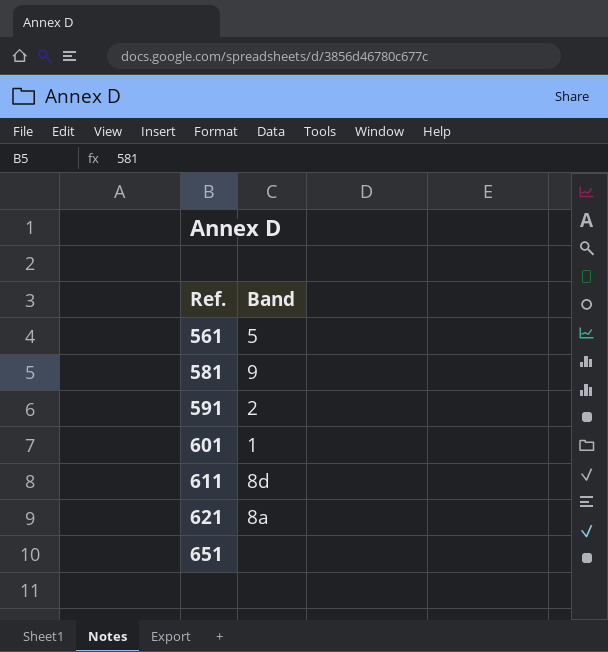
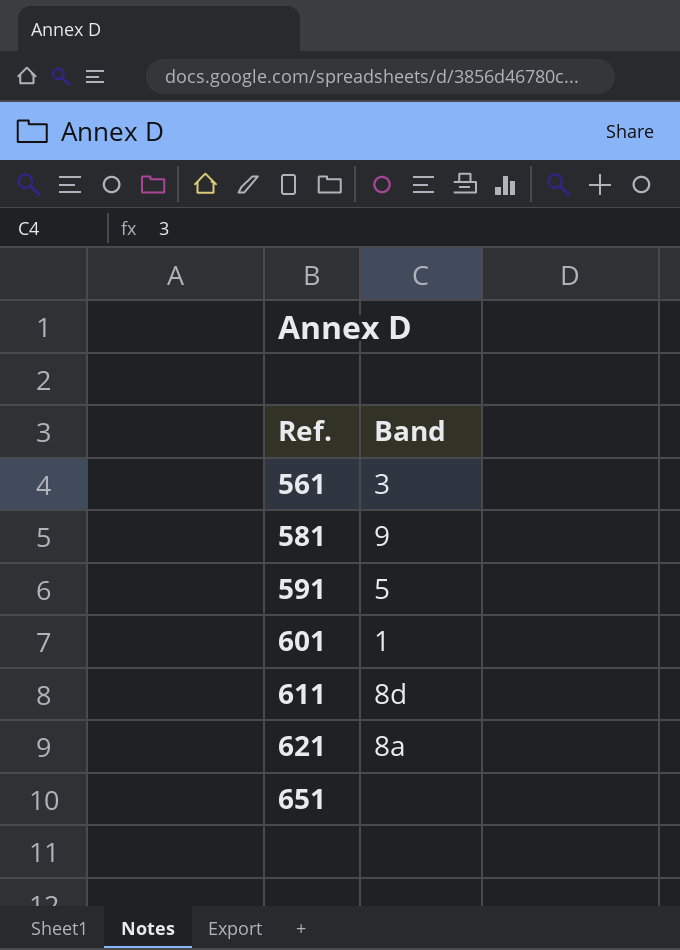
561 | Band: 5 -> 3
591 | Band: 2 -> 5

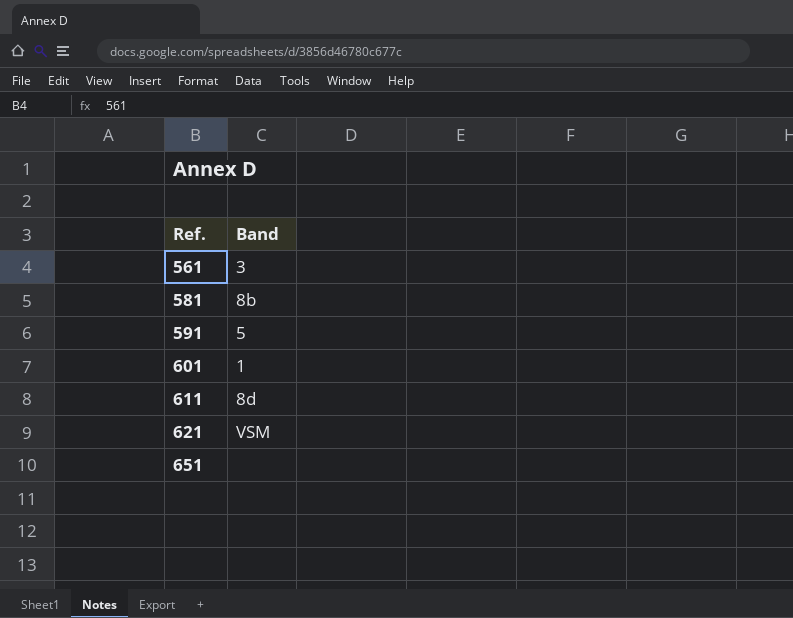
581 | Band: 9 -> 8b
621 | Band: 8a -> VSM

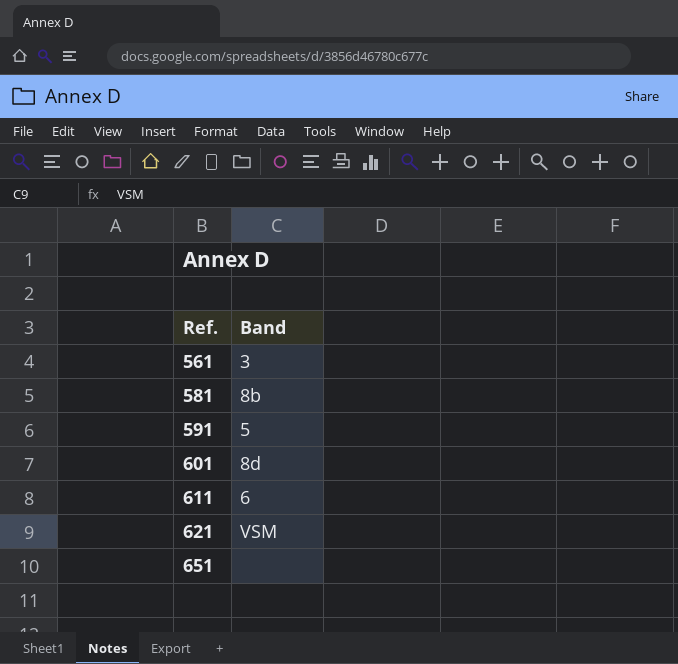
601 | Band: 1 -> 8d
611 | Band: 8d -> 6

